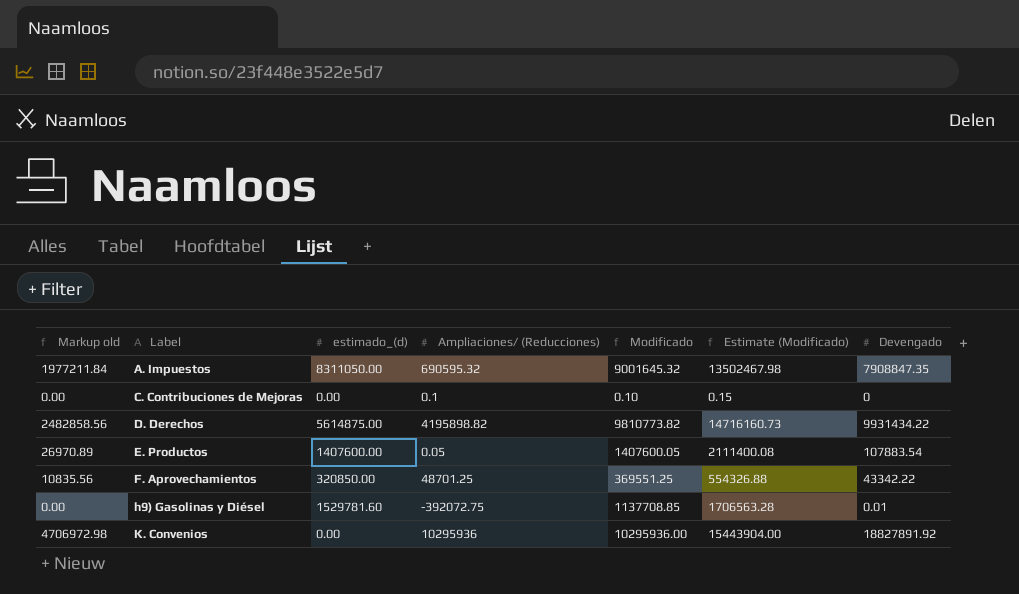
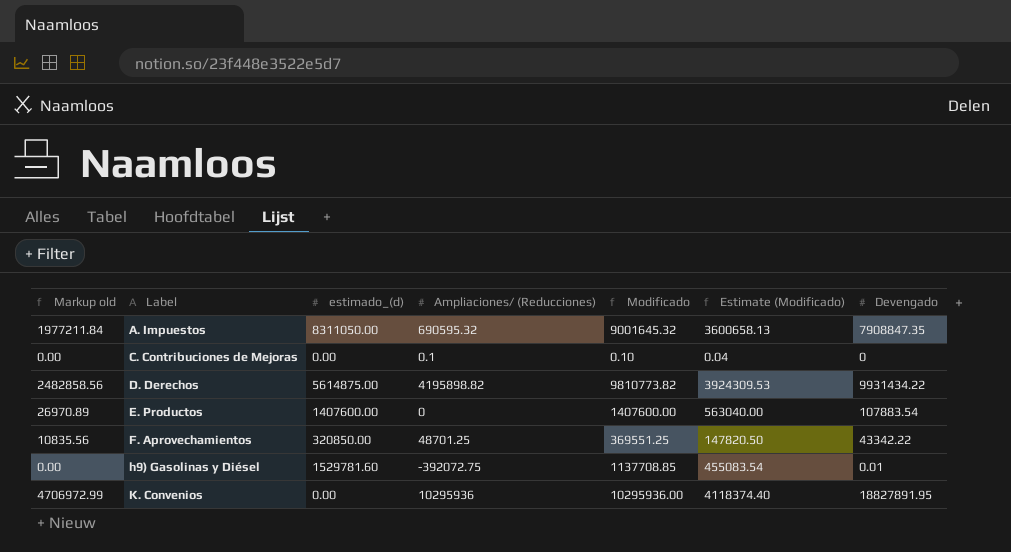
column Estimate (Modificado) | formula: [Modificado] * 1.5 -> [Modificado] * 0.4
E. Productos | Ampliaciones/ (Reducciones): 0.05 -> 0
E. Productos | Modificado: 1407600.05 -> 1407600.00
K. Convenios | Markup old: 4706972.98 -> 4706972.99
K. Convenios | Devengado: 18827891.92 -> 18827891.95

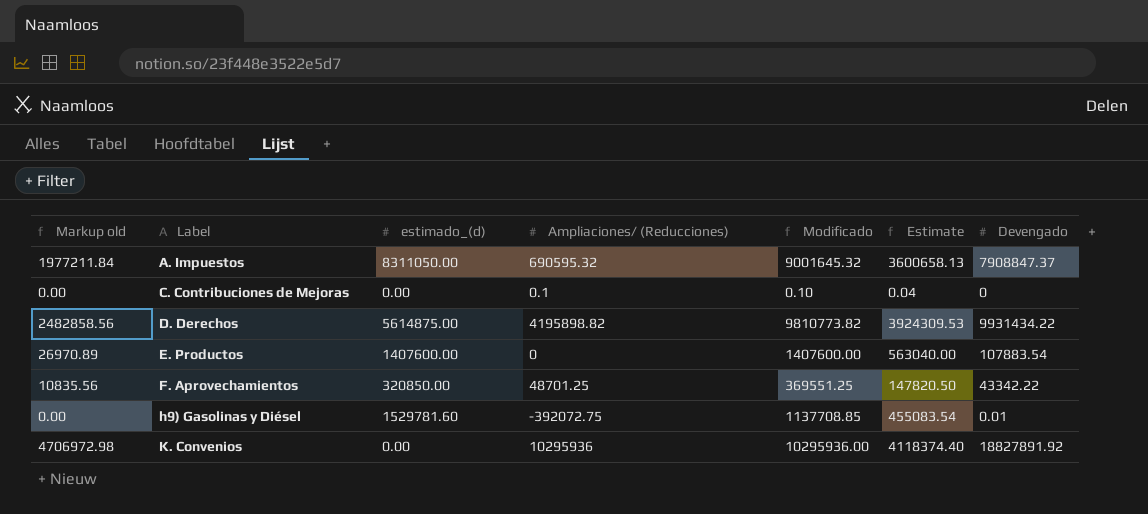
column name: Estimate (Modificado) -> Estimate
A. Impuestos | Devengado: 7908847.35 -> 7908847.37
K. Convenios | Markup old: 4706972.99 -> 4706972.98
K. Convenios | Devengado: 18827891.95 -> 18827891.92

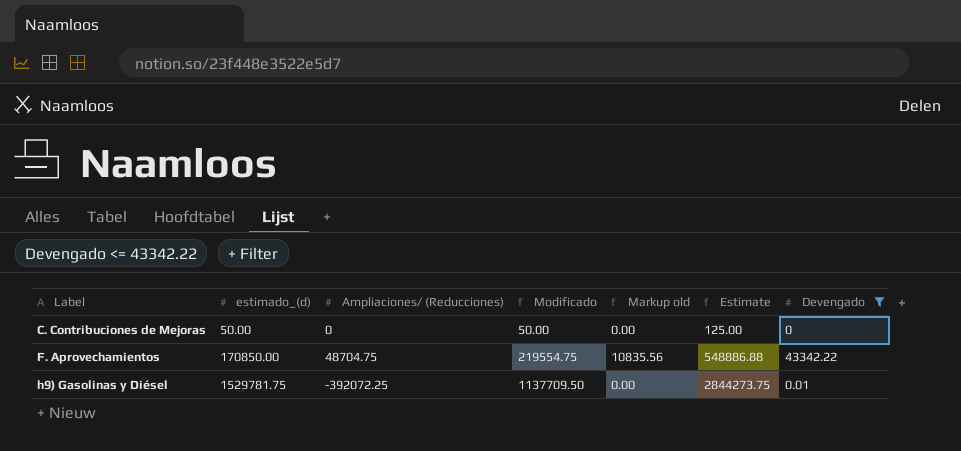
filter: none -> Devengado <= 43342.22
column Markup old | position: 1 -> 5
column Estimate | formula: [Modificado] * 0.4 -> [Modificado] * 2.5
C. Contribuciones de Mejoras | estimado_(d): 0.00 -> 50.00
C. Contribuciones de Mejoras | Ampliaciones/ (Reducciones): 0.1 -> 0
C. Contribuciones de Mejoras | Modificado: 0.10 -> 50.00
F. Aprovechamientos | estimado_(d): 320850.00 -> 170850.00
F. Aprovechamientos | Ampliaciones/ (Reducciones): 48701.25 -> 48704.75
F. Aprovechamientos | Modificado: 369551.25 -> 219554.75
h9) Gasolinas y Diésel | estimado_(d): 1529781.60 -> 1529781.75
h9) Gasolinas y Diésel | Ampliaciones/ (Reducciones): -392072.75 -> -392072.25
h9) Gasolinas y Diésel | Modificado: 1137708.85 -> 1137709.50

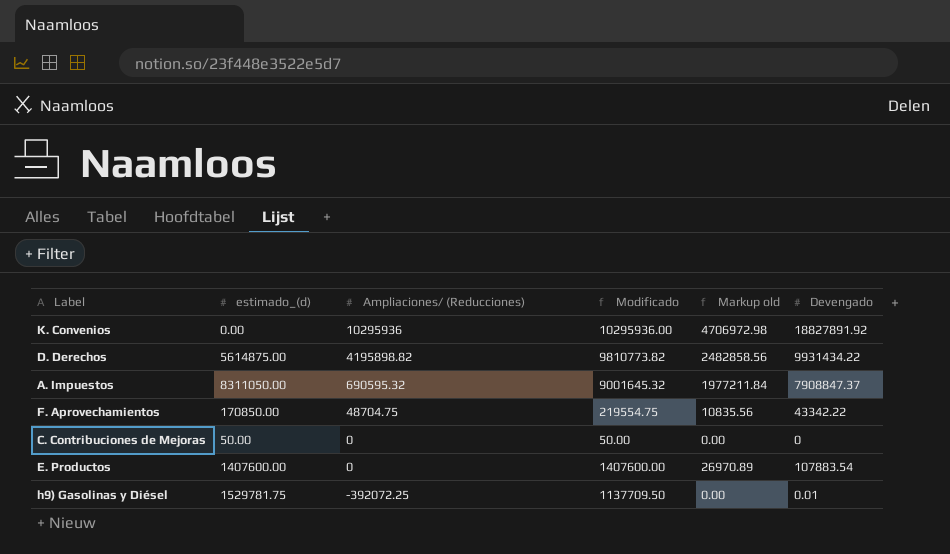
filter: Devengado <= 43342.22 -> none
row order: Label ascending -> Ampliaciones/ (Reducciones) descending
column Estimate | formula: [Modificado] * 2.5 -> none

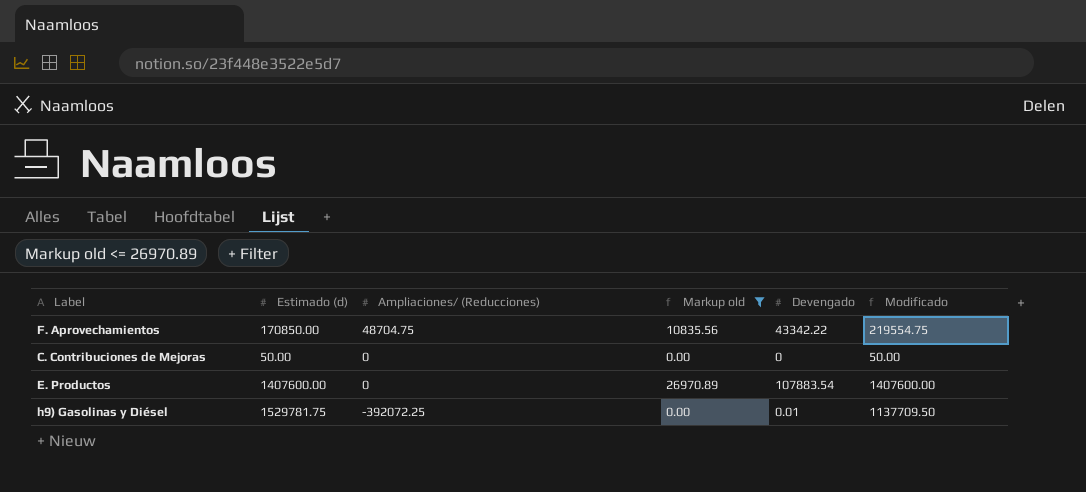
filter: none -> Markup old <= 26970.89
column name: estimado_(d) -> Estimado (d)
column Modificado | position: 4 -> 6

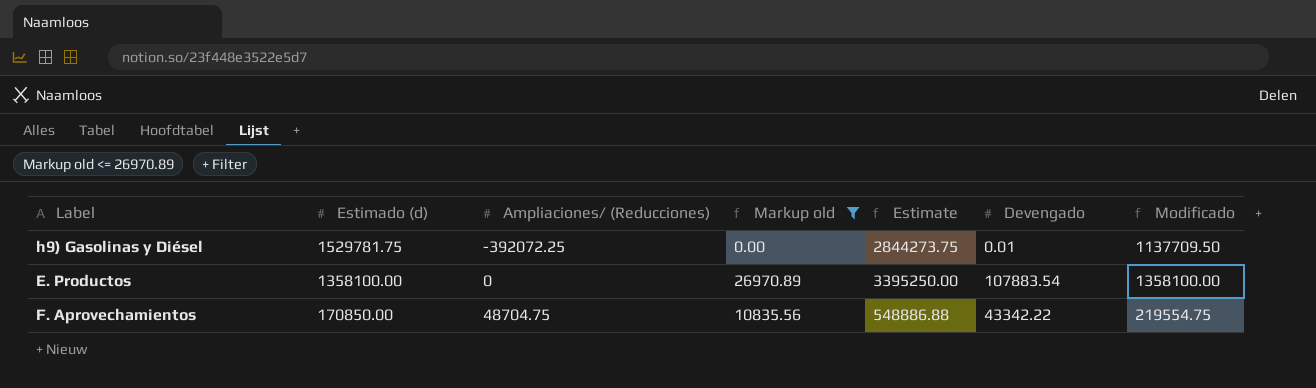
row order: Ampliaciones/ (Reducciones) descending -> Estimado (d) descending
column Estimate | formula: none -> [Modificado] * 2.5
row C. Contribuciones de Mejoras: 50.00 | 0 | 0.00 | 0 | 50.00 -> none
E. Productos | Estimado (d): 1407600.00 -> 1358100.00
E. Productos | Modificado: 1407600.00 -> 1358100.00

